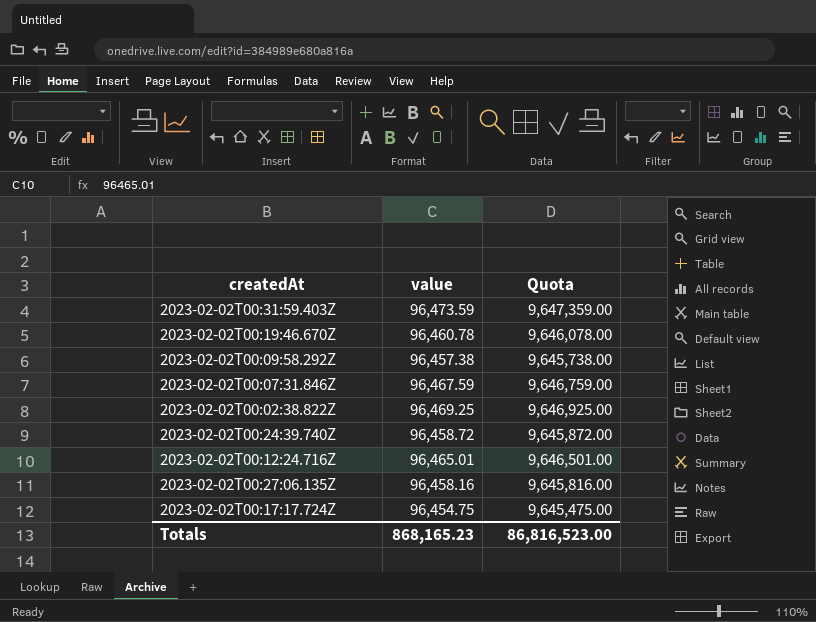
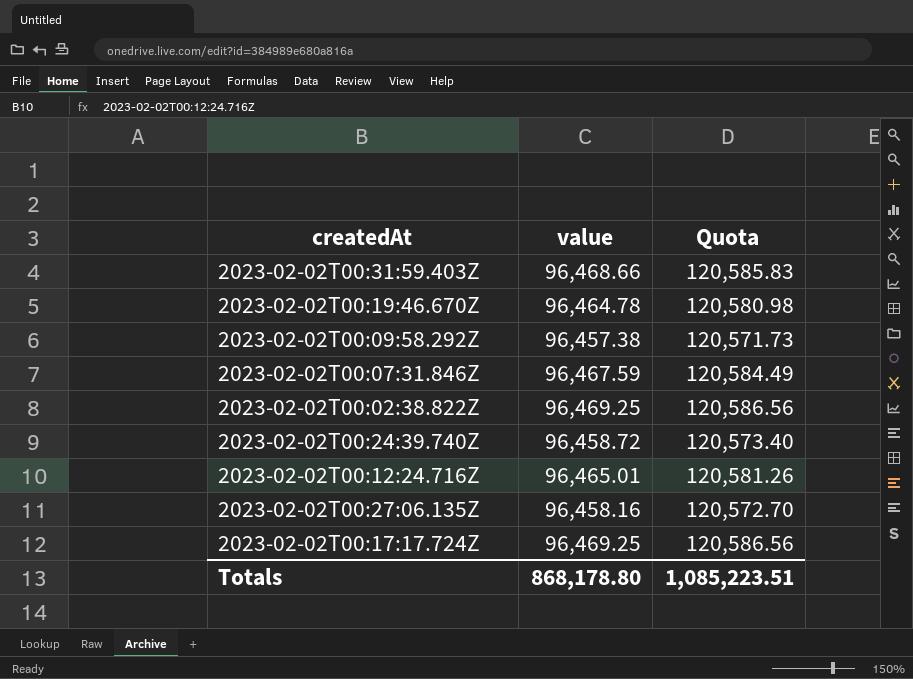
column Quota | formula: [value] * 100 -> [value] * 1.25
2023-02-02T00:31:59.403Z | value: 96,473.59 -> 96,468.66
2023-02-02T00:19:46.670Z | value: 96,460.78 -> 96,464.78
2023-02-02T00:17:17.724Z | value: 96,454.75 -> 96,469.25
Totals | value: 868,165.23 -> 868,178.80
Totals | Quota: 86,816,523.00 -> 1,085,223.51

